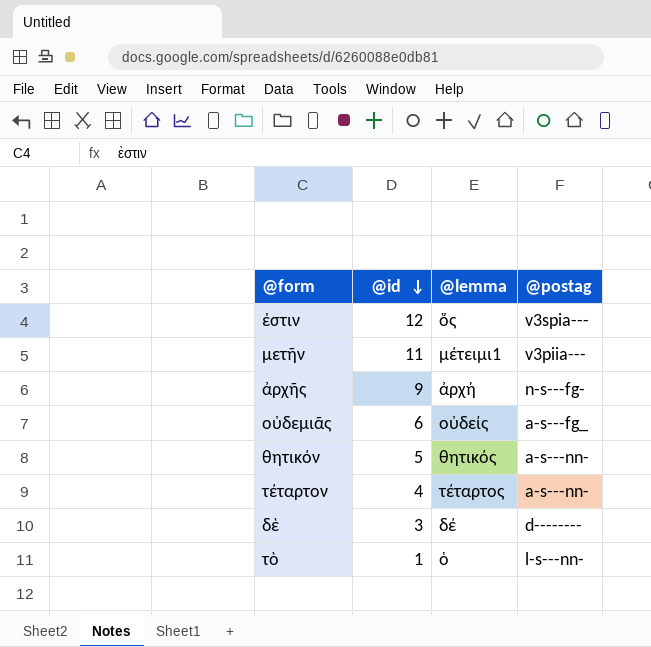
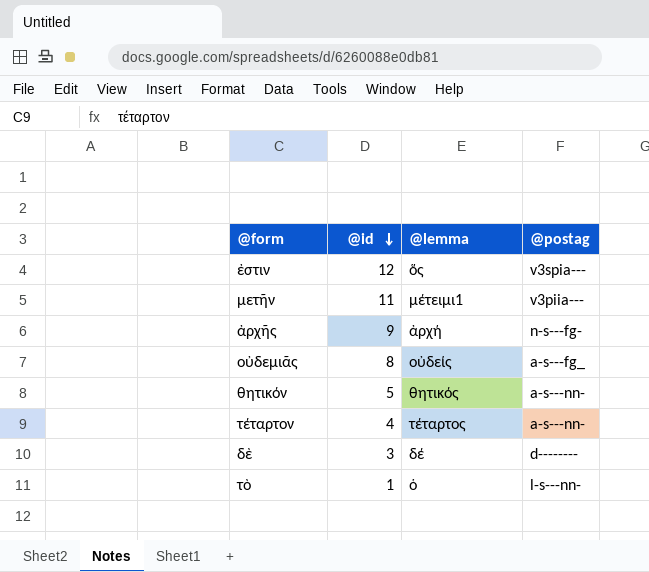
οὐδεμιᾶς | @id: 6 -> 8

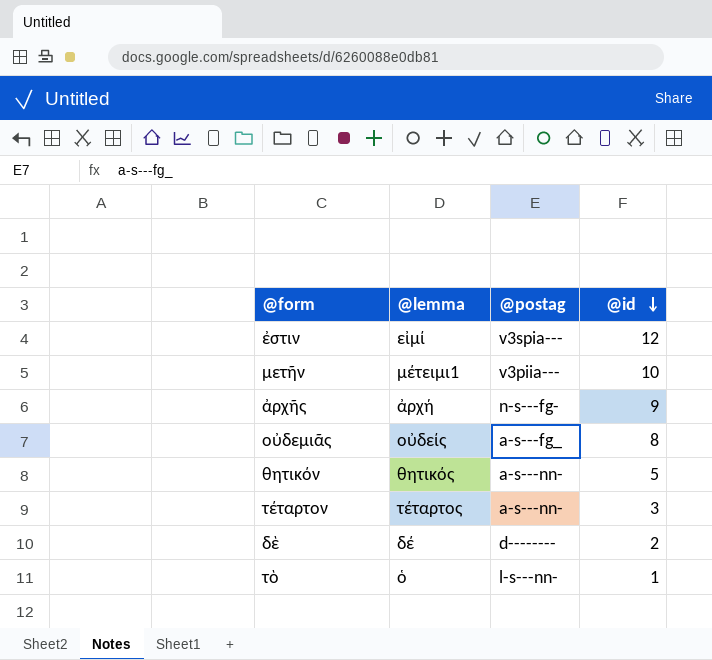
column @id | position: 2 -> 4
ἐστιν | @lemma: ὅς -> εἰμί
μετῆν | @id: 11 -> 10
τέταρτον | @id: 4 -> 3
δὲ | @id: 3 -> 2

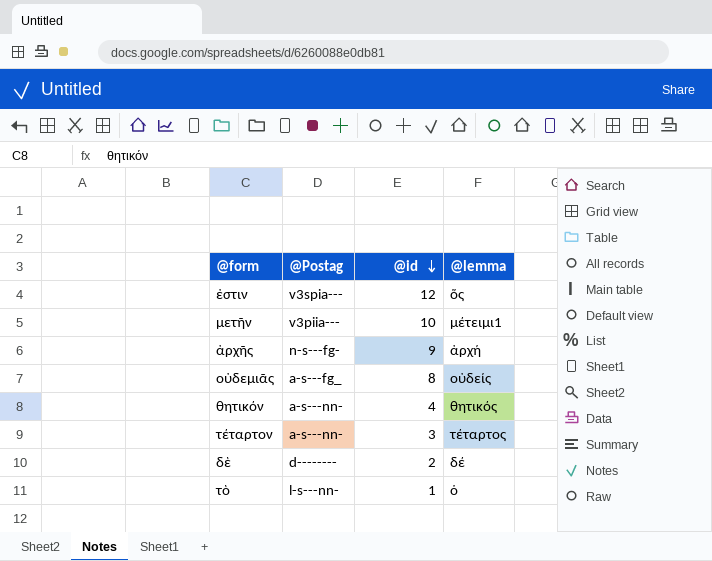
column name: @postag -> @Postag
column @lemma | position: 2 -> 4
ἐστιν | @lemma: εἰμί -> ὅς
θητικόν | @id: 5 -> 4

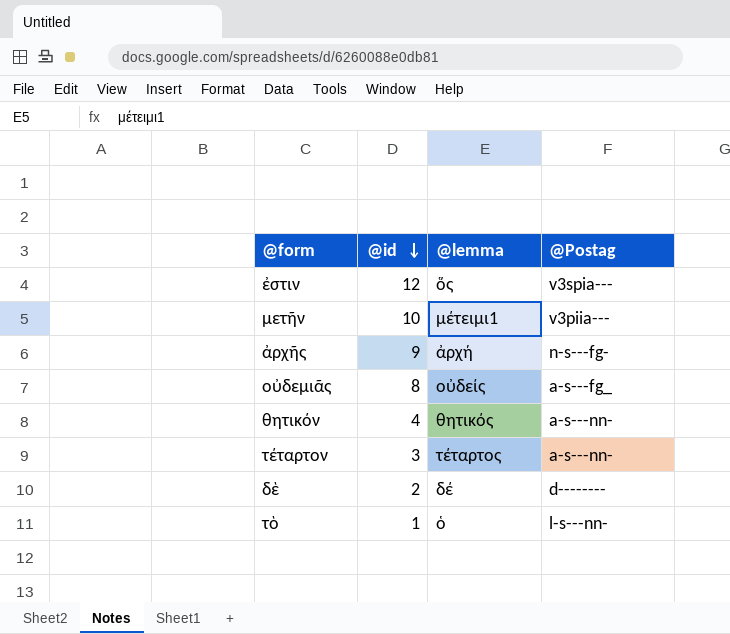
column @Postag | position: 2 -> 4

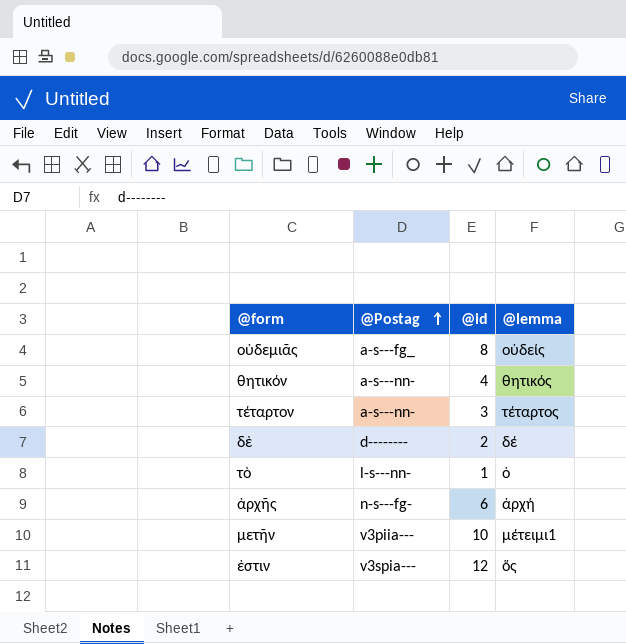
row order: @id descending -> @Postag ascending
column @Postag | position: 4 -> 2
ἀρχῆς | @id: 9 -> 6

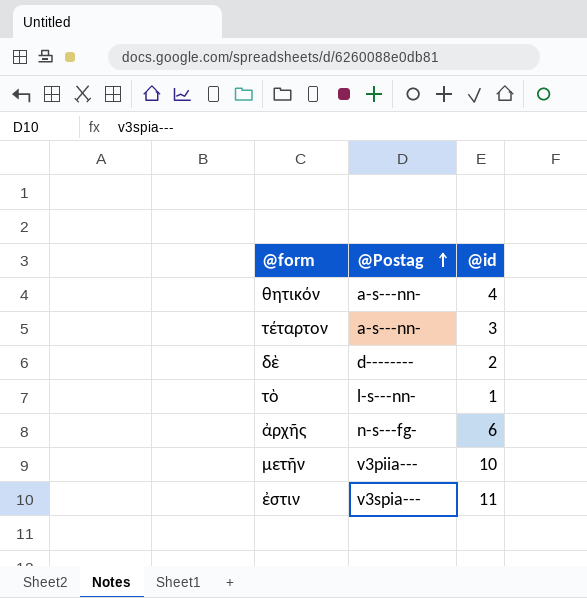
column @lemma | position: 4 -> none
row οὐδεμιᾶς: a-s---fg_ | 8 | οὐδείς -> none
ἐστιν | @id: 12 -> 11

